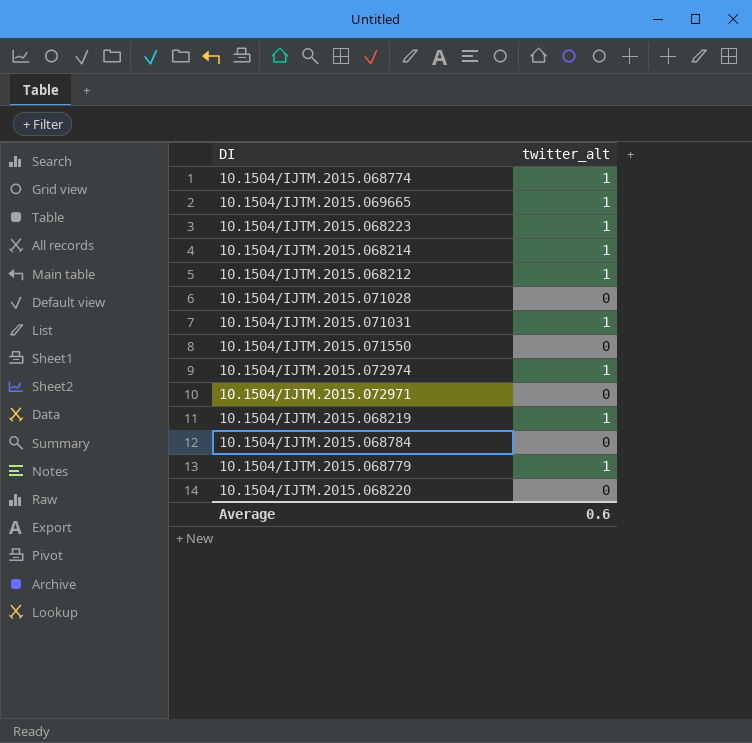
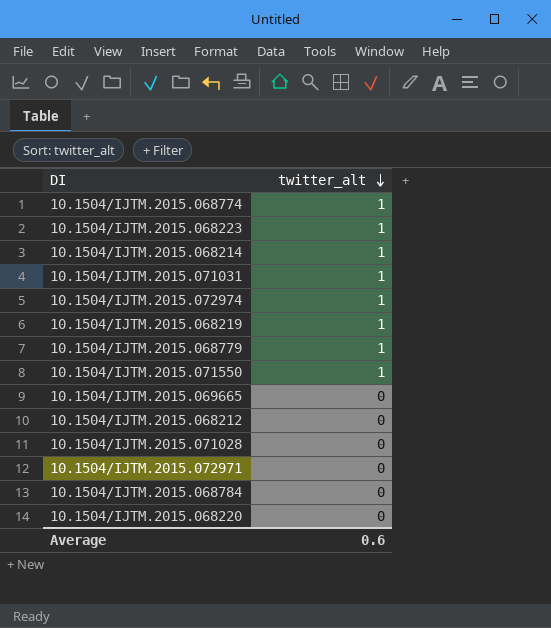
row order: none -> twitter_alt descending
10.1504/IJTM.2015.071550 | twitter_alt: 0 -> 1
10.1504/IJTM.2015.069665 | twitter_alt: 1 -> 0
10.1504/IJTM.2015.068212 | twitter_alt: 1 -> 0

